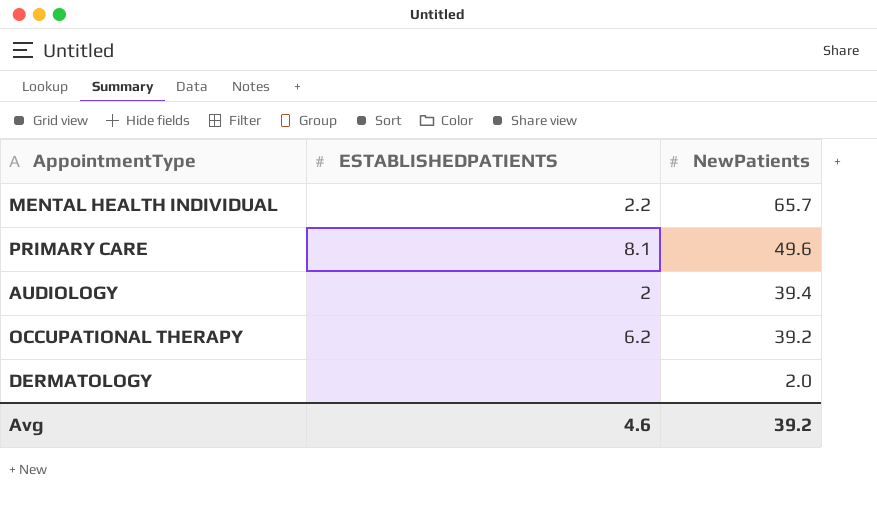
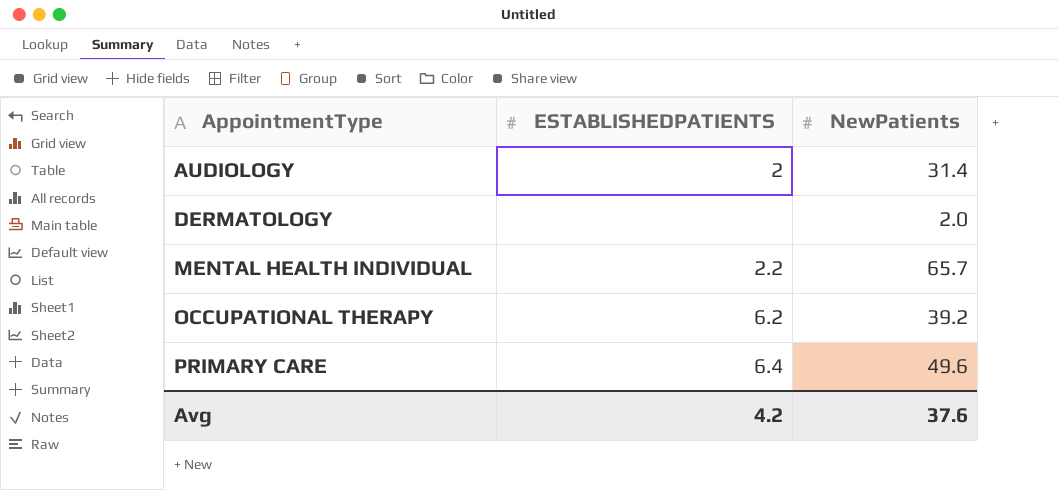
row order: NewPatients descending -> AppointmentType ascending
AUDIOLOGY | NewPatients: 39.4 -> 31.4
PRIMARY CARE | ESTABLISHEDPATIENTS: 8.1 -> 6.4
Avg | ESTABLISHEDPATIENTS: 4.6 -> 4.2
Avg | NewPatients: 39.2 -> 37.6

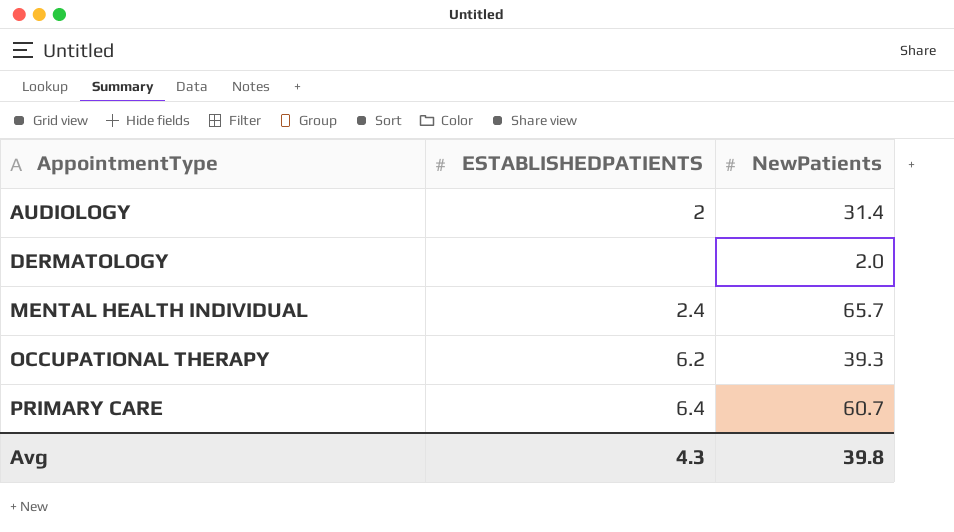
MENTAL HEALTH INDIVIDUAL | ESTABLISHEDPATIENTS: 2.2 -> 2.4
OCCUPATIONAL THERAPY | NewPatients: 39.2 -> 39.3
PRIMARY CARE | NewPatients: 49.6 -> 60.7
Avg | ESTABLISHEDPATIENTS: 4.2 -> 4.3
Avg | NewPatients: 37.6 -> 39.8

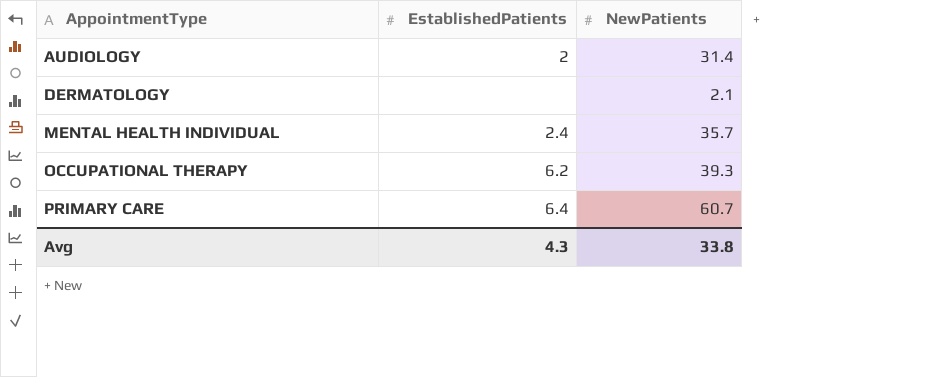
column name: ESTABLISHEDPATIENTS -> EstablishedPatients
DERMATOLOGY | NewPatients: 2.0 -> 2.1
MENTAL HEALTH INDIVIDUAL | NewPatients: 65.7 -> 35.7
Avg | NewPatients: 39.8 -> 33.8

